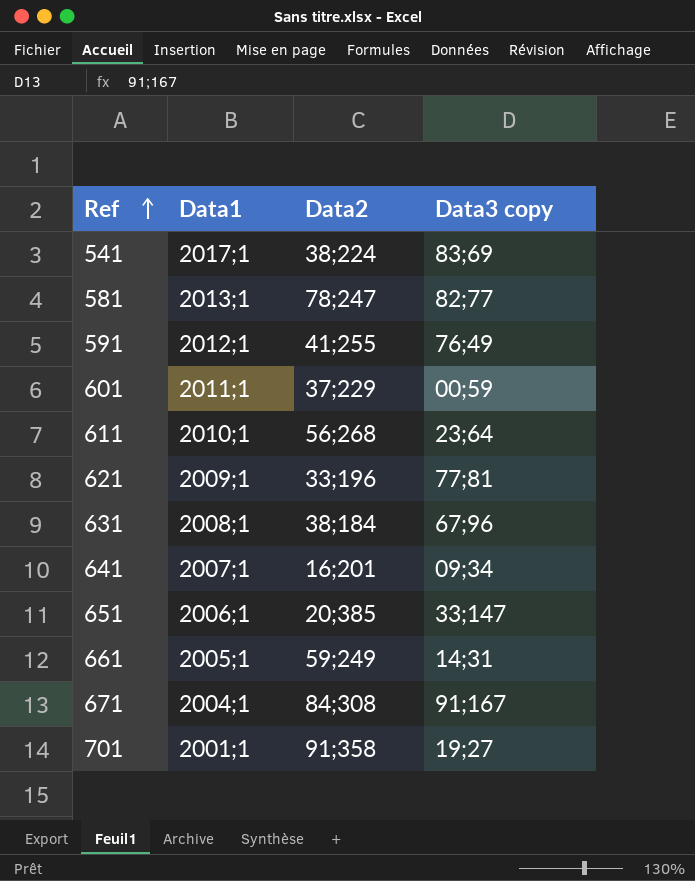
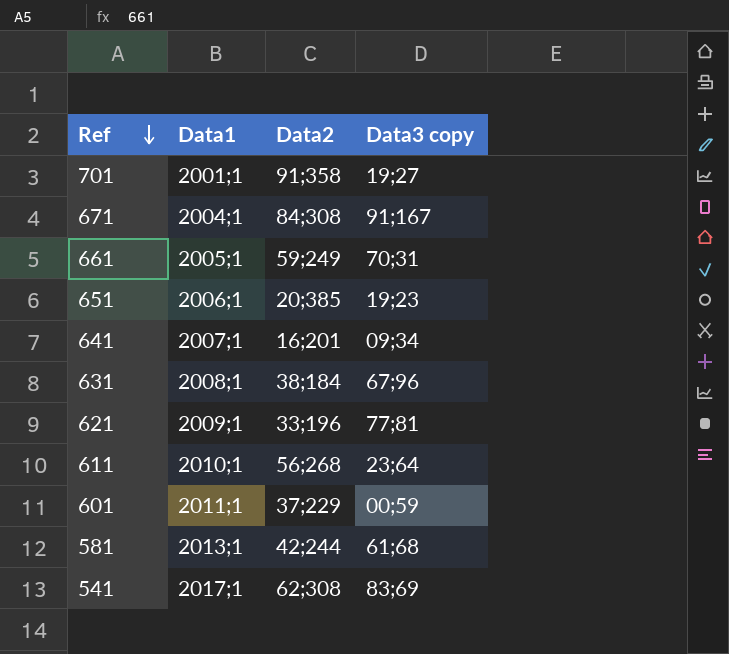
row order: Ref ascending -> Ref descending
row 591: 2012;1 | 41;255 | 76;49 -> none
661 | Data3 copy: 14;31 -> 70;31
651 | Data3 copy: 33;147 -> 19;23
581 | Data2: 78;247 -> 42;244
581 | Data3 copy: 82;77 -> 61;68
541 | Data2: 38;224 -> 62;308

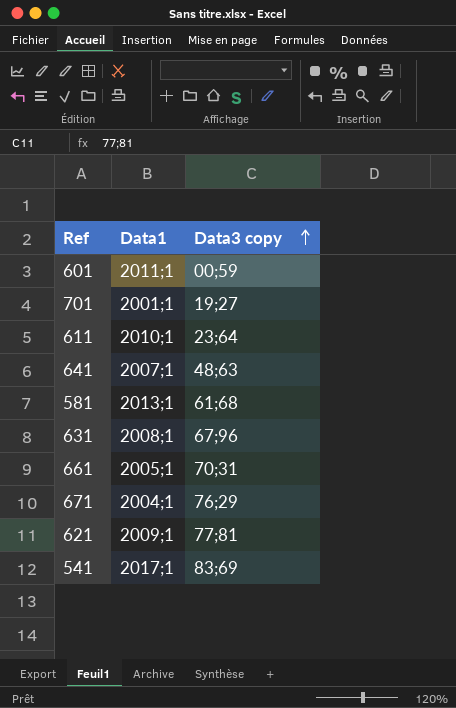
row order: Ref descending -> Data3 copy ascending
column Data2 | position: 3 -> none
row 651: 2006;1 | 20;385 | 19;23 -> none
641 | Data3 copy: 09;34 -> 48;63
671 | Data3 copy: 91;167 -> 76;29

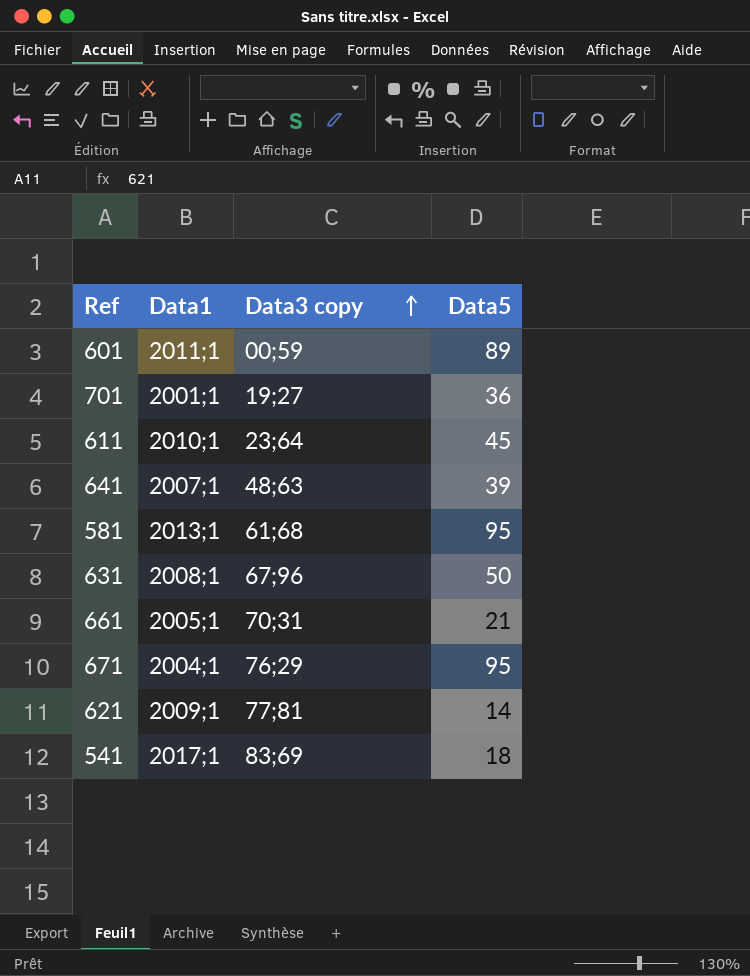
column Data5 | position: none -> 4

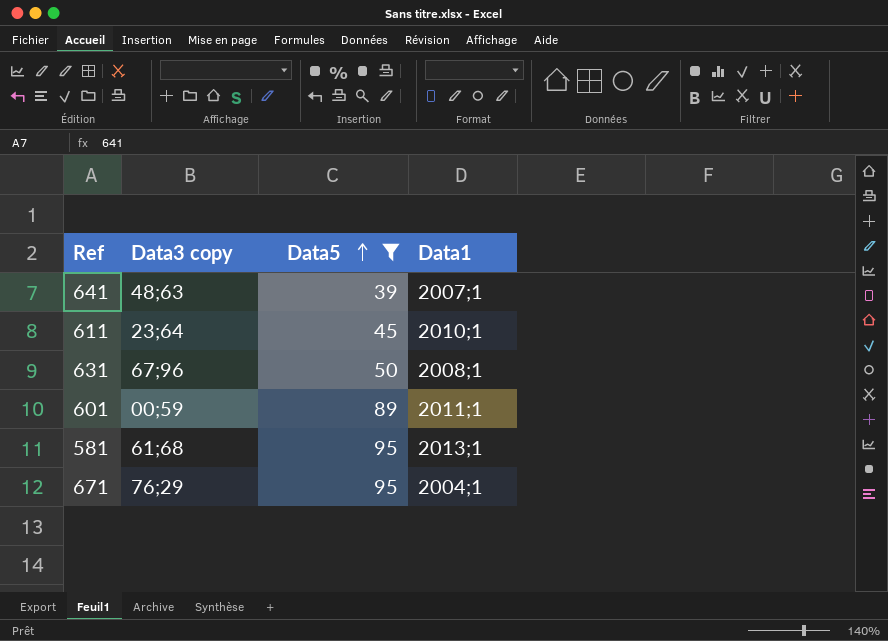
filter: none -> Data5 >= 39
row order: Data3 copy ascending -> Data5 ascending
column Data1 | position: 2 -> 4

